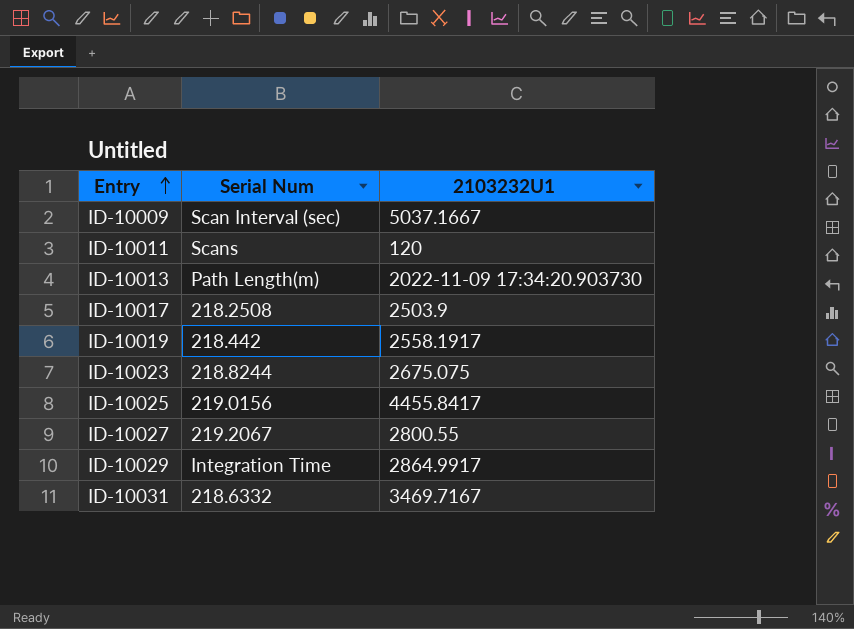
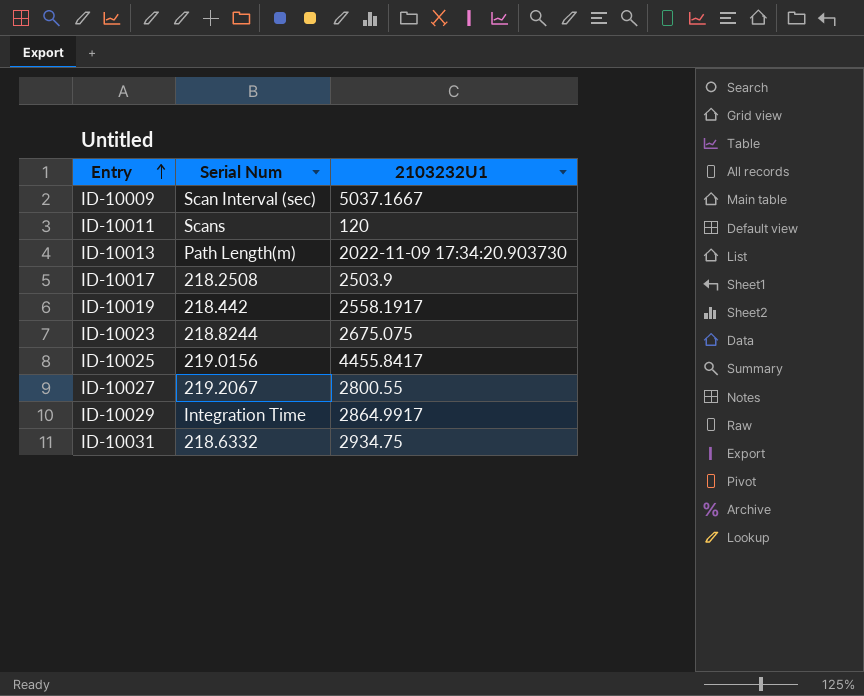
ID-10031 | 2103232U1: 3469.7167 -> 2934.75

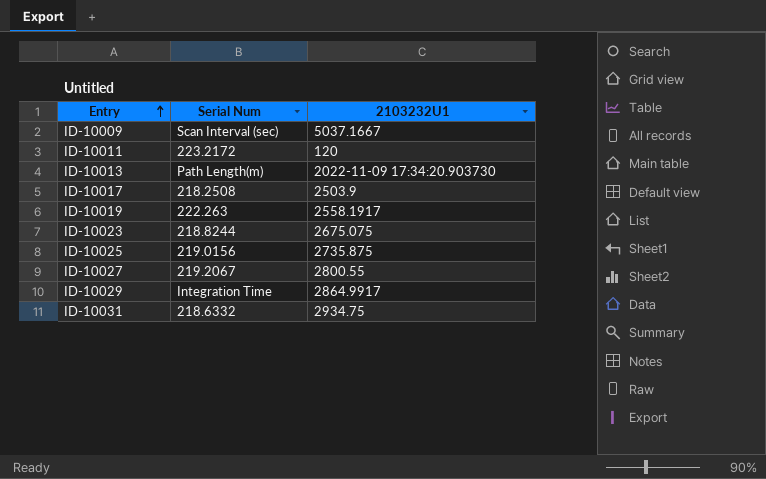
ID-10011 | Serial Num: Scans -> 223.2172
ID-10019 | Serial Num: 218.442 -> 222.263
ID-10025 | 2103232U1: 4455.8417 -> 2735.875

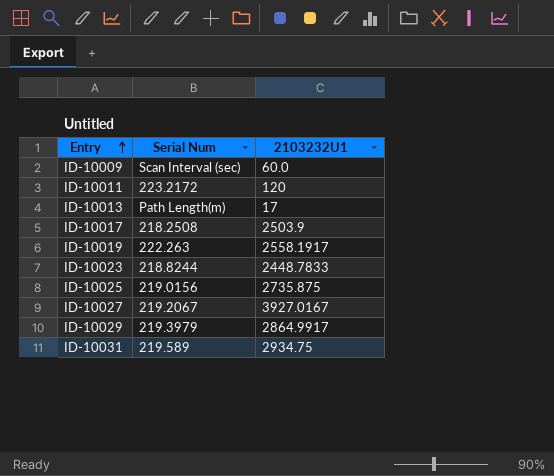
ID-10009 | 2103232U1: 5037.1667 -> 60.0
ID-10013 | 2103232U1: 2022-11-09 17:34:20.903730 -> 17
ID-10023 | 2103232U1: 2675.075 -> 2448.7833
ID-10027 | 2103232U1: 2800.55 -> 3927.0167
ID-10029 | Serial Num: Integration Time -> 219.3979
ID-10031 | Serial Num: 218.6332 -> 219.589

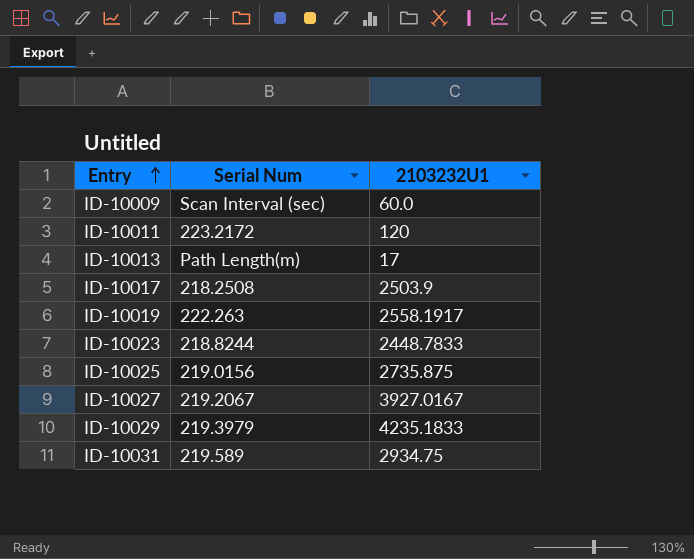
ID-10029 | 2103232U1: 2864.9917 -> 4235.1833

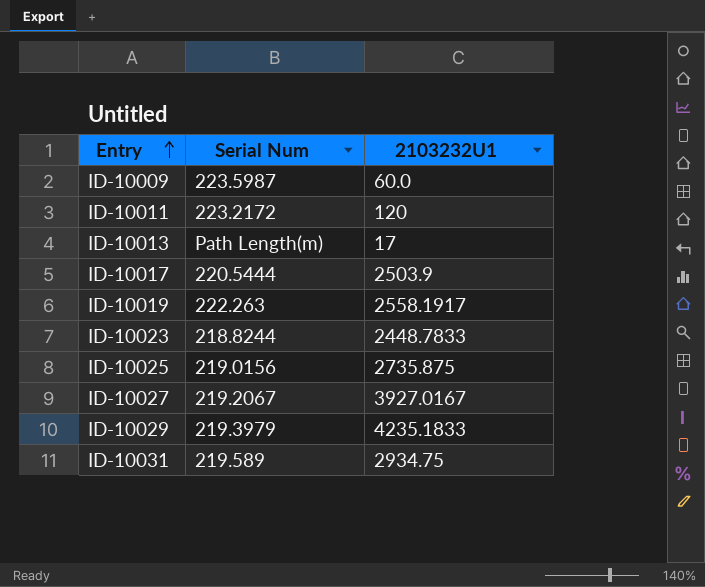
ID-10009 | Serial Num: Scan Interval (sec) -> 223.5987
ID-10017 | Serial Num: 218.2508 -> 220.5444

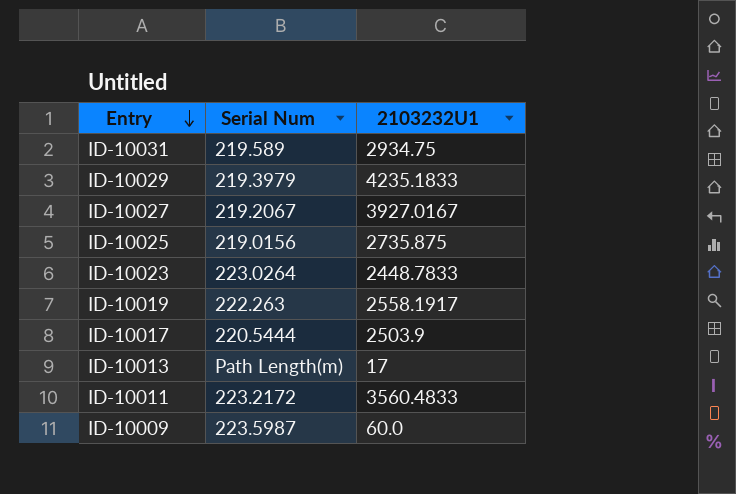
row order: Entry ascending -> Entry descending
ID-10023 | Serial Num: 218.8244 -> 223.0264
ID-10011 | 2103232U1: 120 -> 3560.4833

